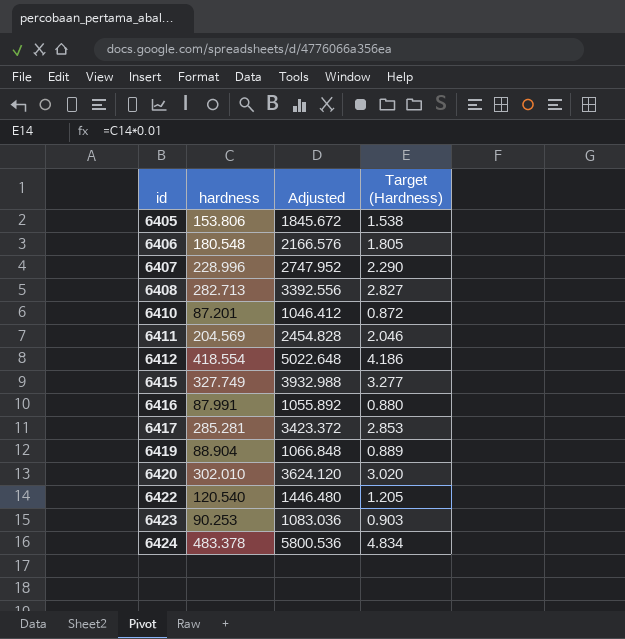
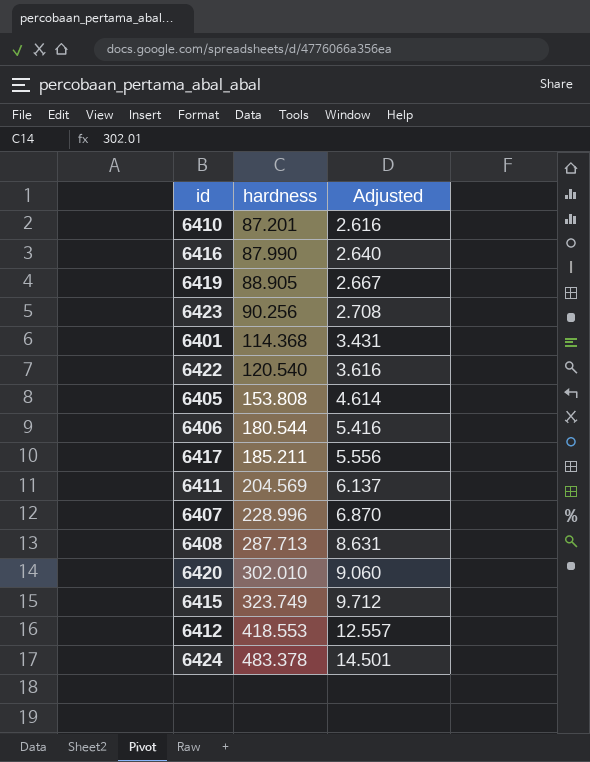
row order: id ascending -> hardness ascending
column Target (Hardness) | formula: [hardness] * 0.01 -> none
column Adjusted | formula: [hardness] * 12 -> [hardness] * 0.03
6416 | hardness: 87.991 -> 87.990
6419 | hardness: 88.904 -> 88.905
6423 | hardness: 90.253 -> 90.256
row 6401: none -> 114.368 | 3.431
6405 | hardness: 153.806 -> 153.808
6406 | hardness: 180.548 -> 180.544
6417 | hardness: 285.281 -> 185.211
6408 | hardness: 282.713 -> 287.713
6415 | hardness: 327.749 -> 323.749
6412 | hardness: 418.554 -> 418.553

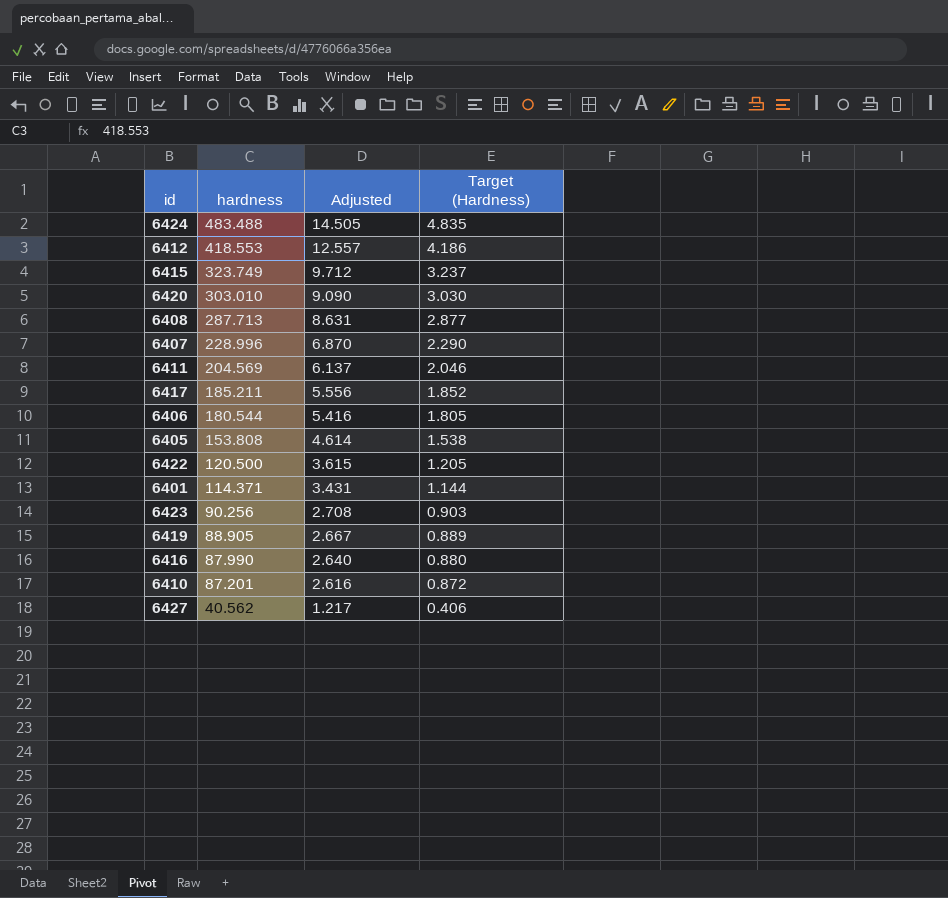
row order: hardness ascending -> hardness descending
column Target (Hardness) | formula: none -> [hardness] * 0.01
6424 | hardness: 483.378 -> 483.488
6424 | Adjusted: 14.501 -> 14.505
6420 | hardness: 302.010 -> 303.010
6420 | Adjusted: 9.060 -> 9.090
6422 | hardness: 120.540 -> 120.500
6422 | Adjusted: 3.616 -> 3.615
6401 | hardness: 114.368 -> 114.371
row 6427: none -> 40.562 | 1.217 | 0.406

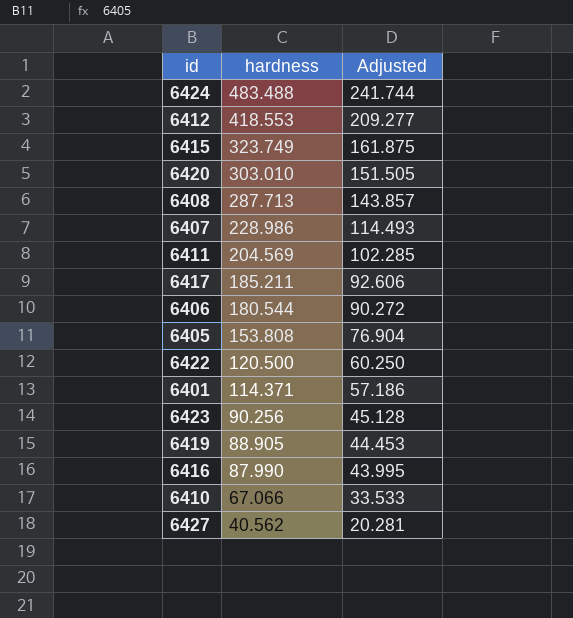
column Target (Hardness) | formula: [hardness] * 0.01 -> none
column Adjusted | formula: [hardness] * 0.03 -> [hardness] * 0.5
6407 | hardness: 228.996 -> 228.986
6410 | hardness: 87.201 -> 67.066

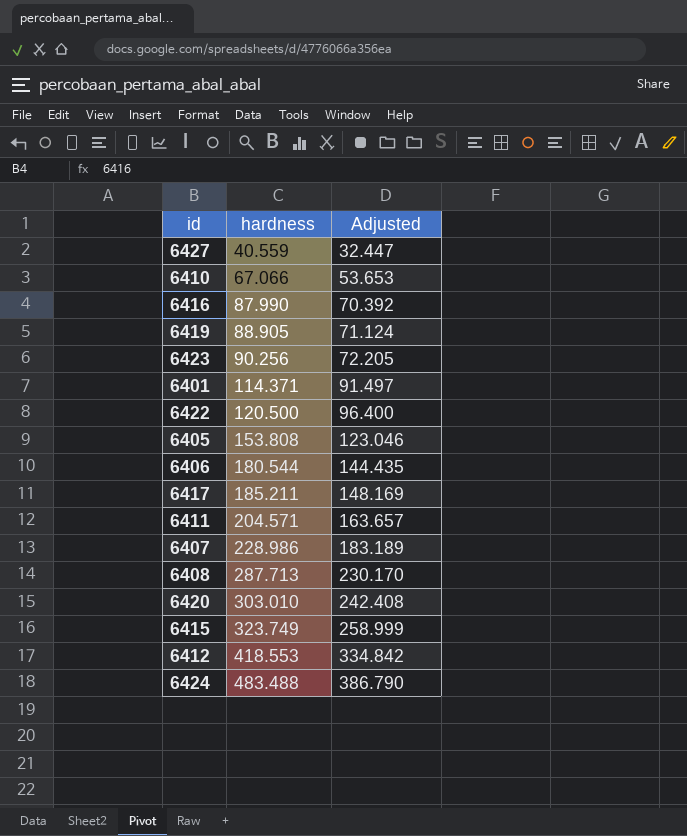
row order: hardness descending -> hardness ascending
column Adjusted | formula: [hardness] * 0.5 -> [hardness] * 0.8
6427 | hardness: 40.562 -> 40.559
6411 | hardness: 204.569 -> 204.571

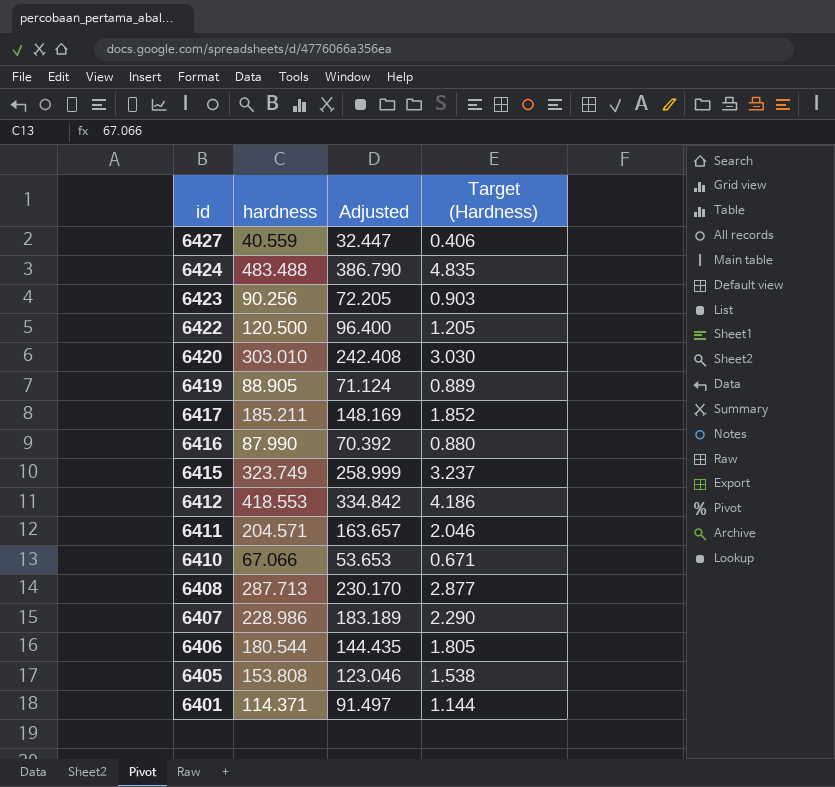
row order: hardness ascending -> id descending
column Target (Hardness) | formula: none -> [hardness] * 0.01

